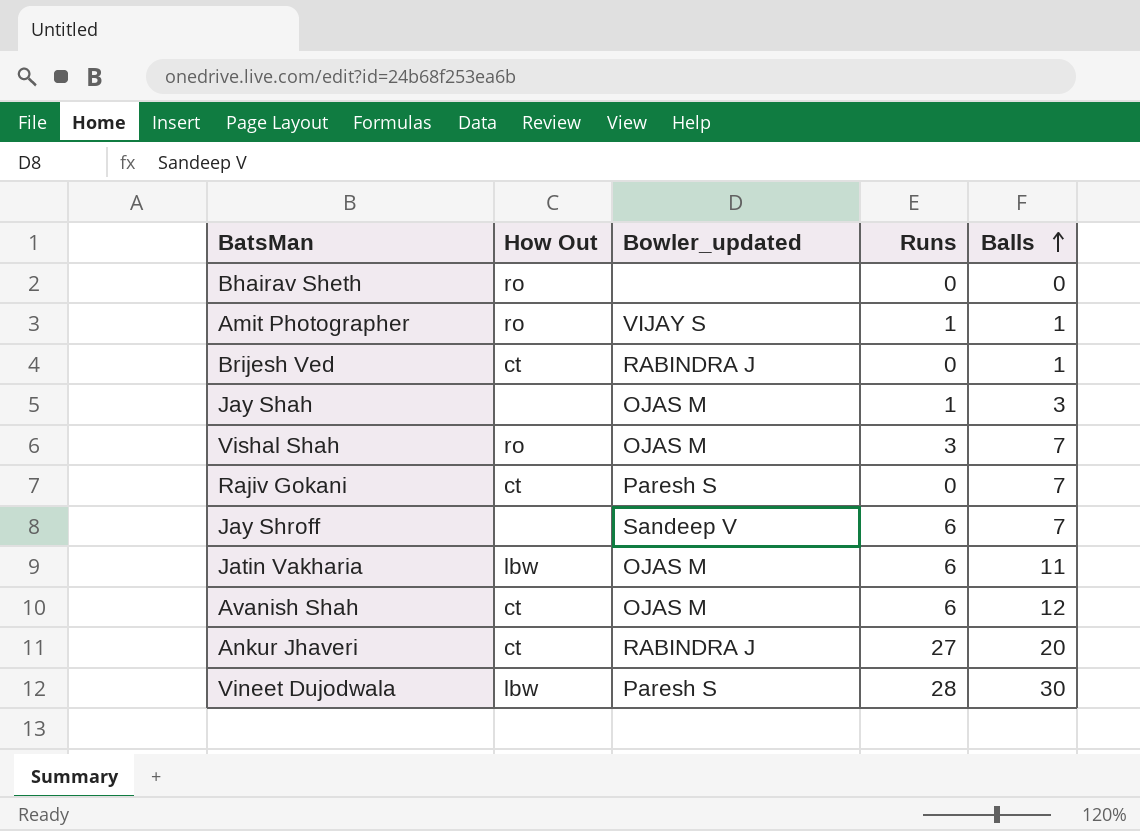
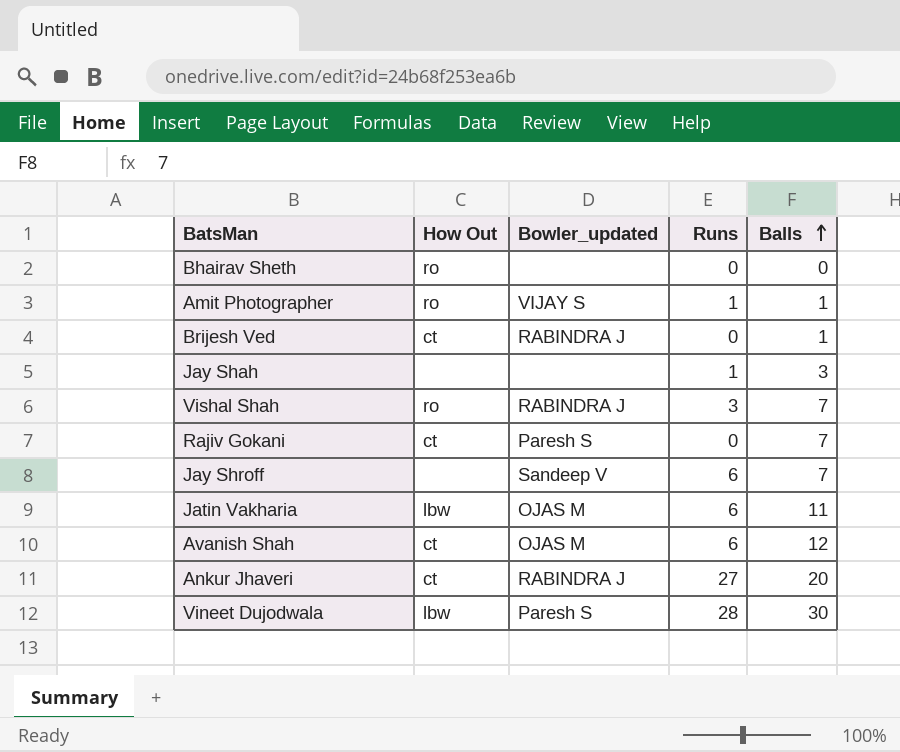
Jay Shah | Bowler_updated: OJAS M -> none
Vishal Shah | Bowler_updated: OJAS M -> RABINDRA J

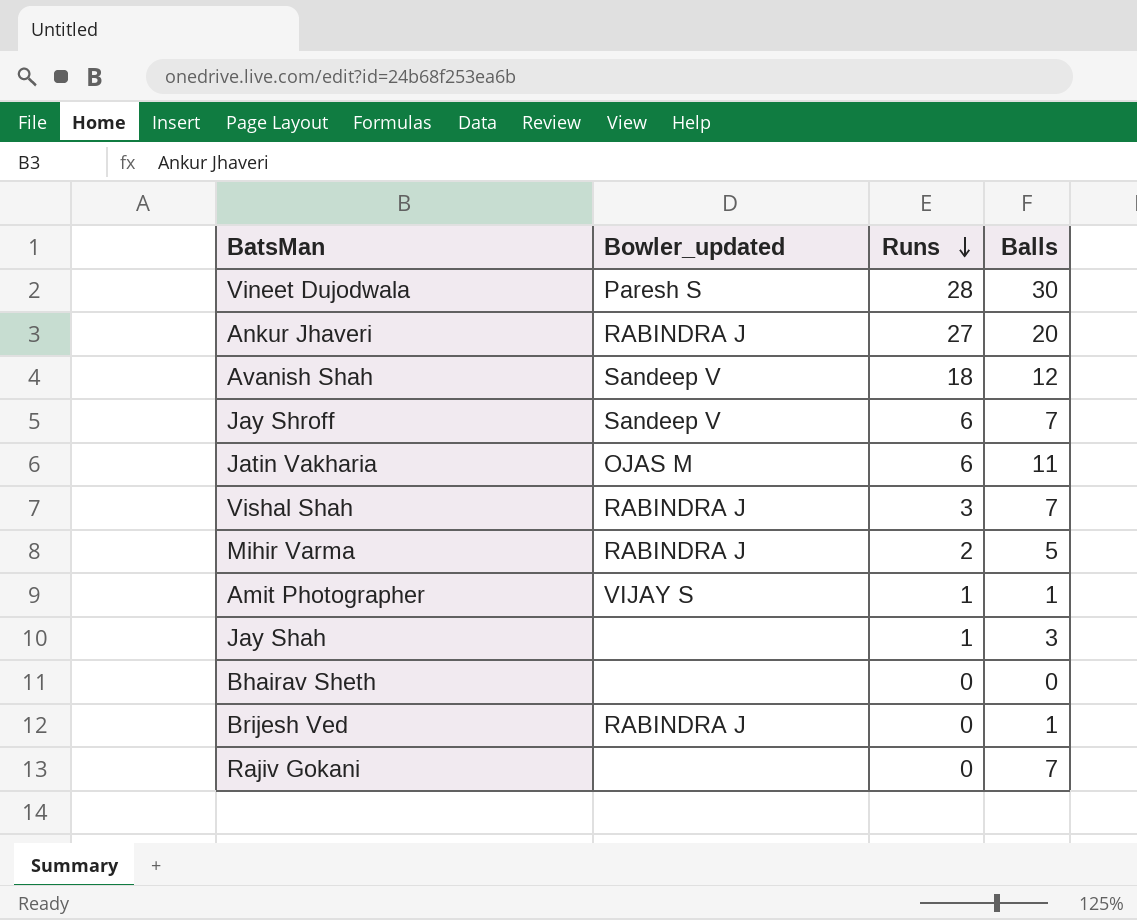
row order: Balls ascending -> Runs descending
column How Out | position: 2 -> none
Avanish Shah | Bowler_updated: OJAS M -> Sandeep V
Avanish Shah | Runs: 6 -> 18
row Mihir Varma: none -> RABINDRA J | 2 | 5
Rajiv Gokani | Bowler_updated: Paresh S -> none

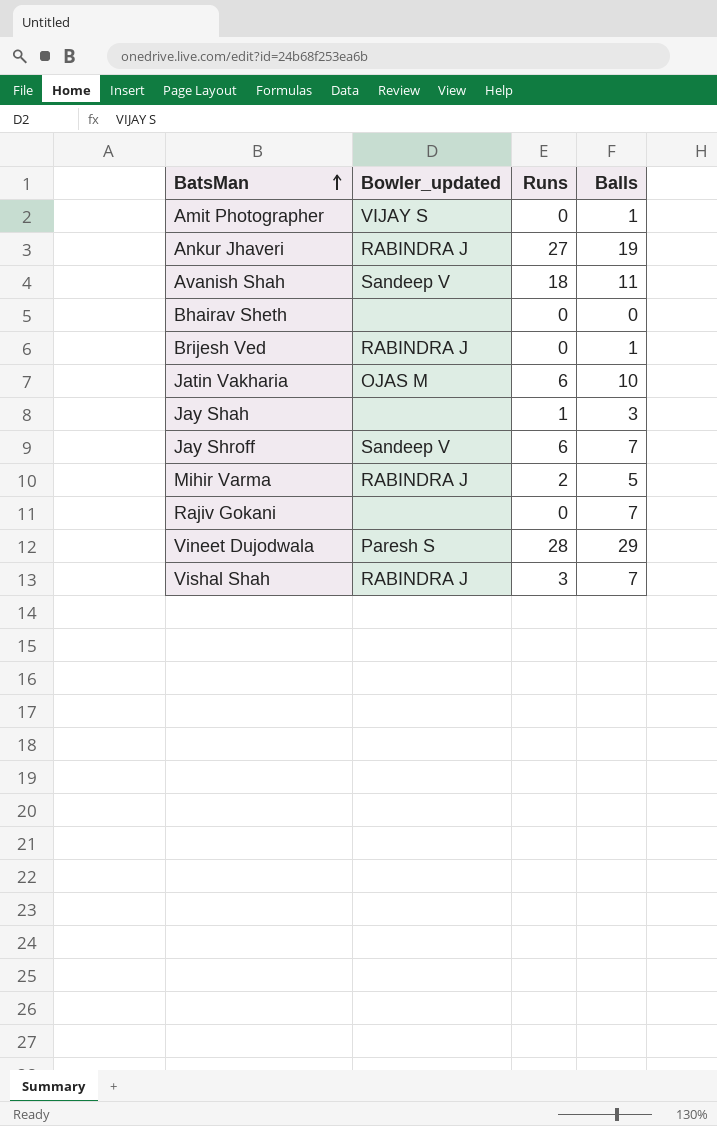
row order: Runs descending -> BatsMan ascending
Amit Photographer | Runs: 1 -> 0
Ankur Jhaveri | Balls: 20 -> 19
Avanish Shah | Balls: 12 -> 11
Jatin Vakharia | Balls: 11 -> 10
Vineet Dujodwala | Balls: 30 -> 29

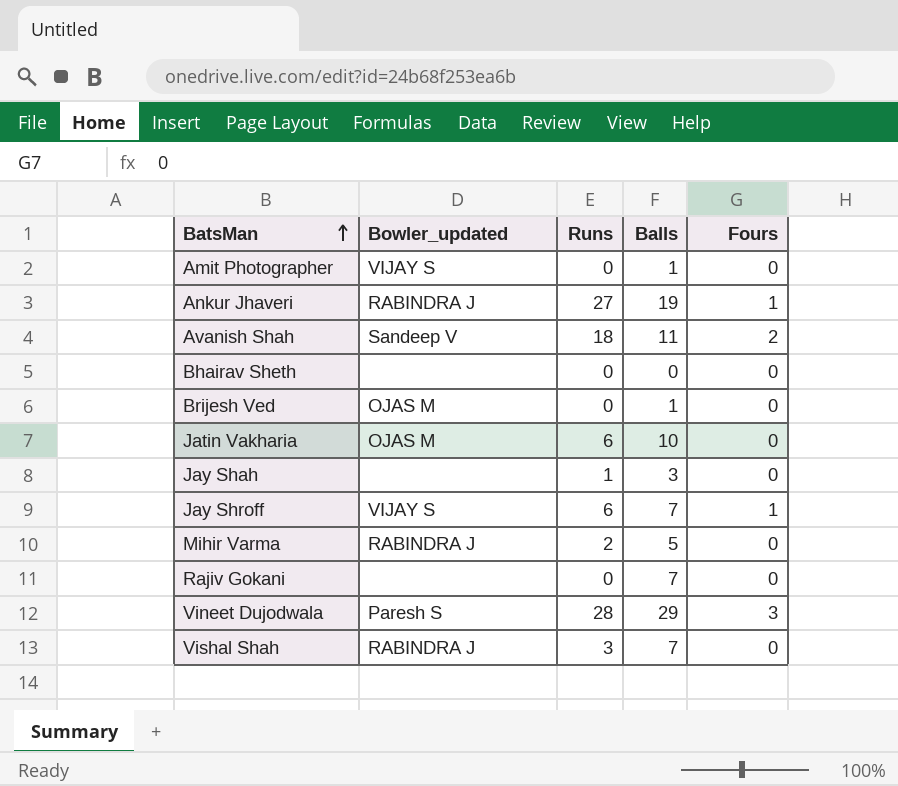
column Fours | position: none -> 5
Brijesh Ved | Bowler_updated: RABINDRA J -> OJAS M
Jay Shroff | Bowler_updated: Sandeep V -> VIJAY S

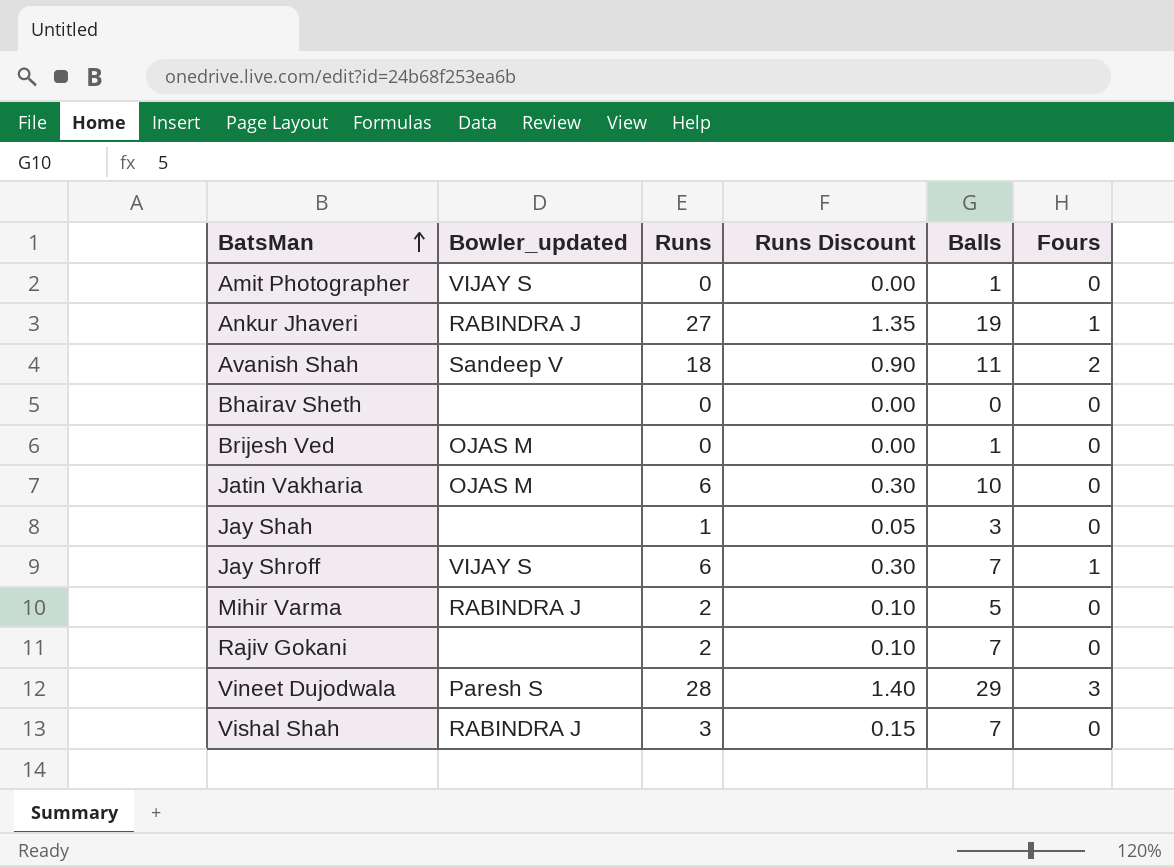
column Runs Discount | formula: none -> [Runs] * 0.05
Rajiv Gokani | Runs: 0 -> 2

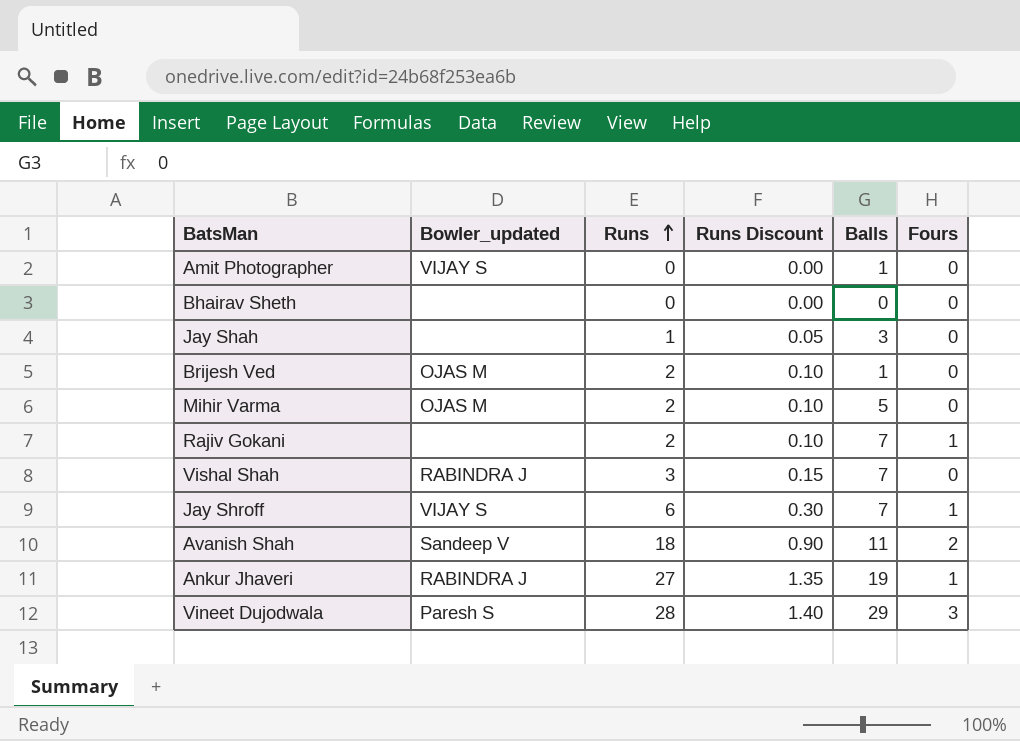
row order: BatsMan ascending -> Runs ascending
row Jatin Vakharia: OJAS M | 6 | 0.30 | 10 | 0 -> none
Brijesh Ved | Runs: 0 -> 2
Brijesh Ved | Runs Discount: 0.00 -> 0.10
Mihir Varma | Bowler_updated: RABINDRA J -> OJAS M
Rajiv Gokani | Fours: 0 -> 1

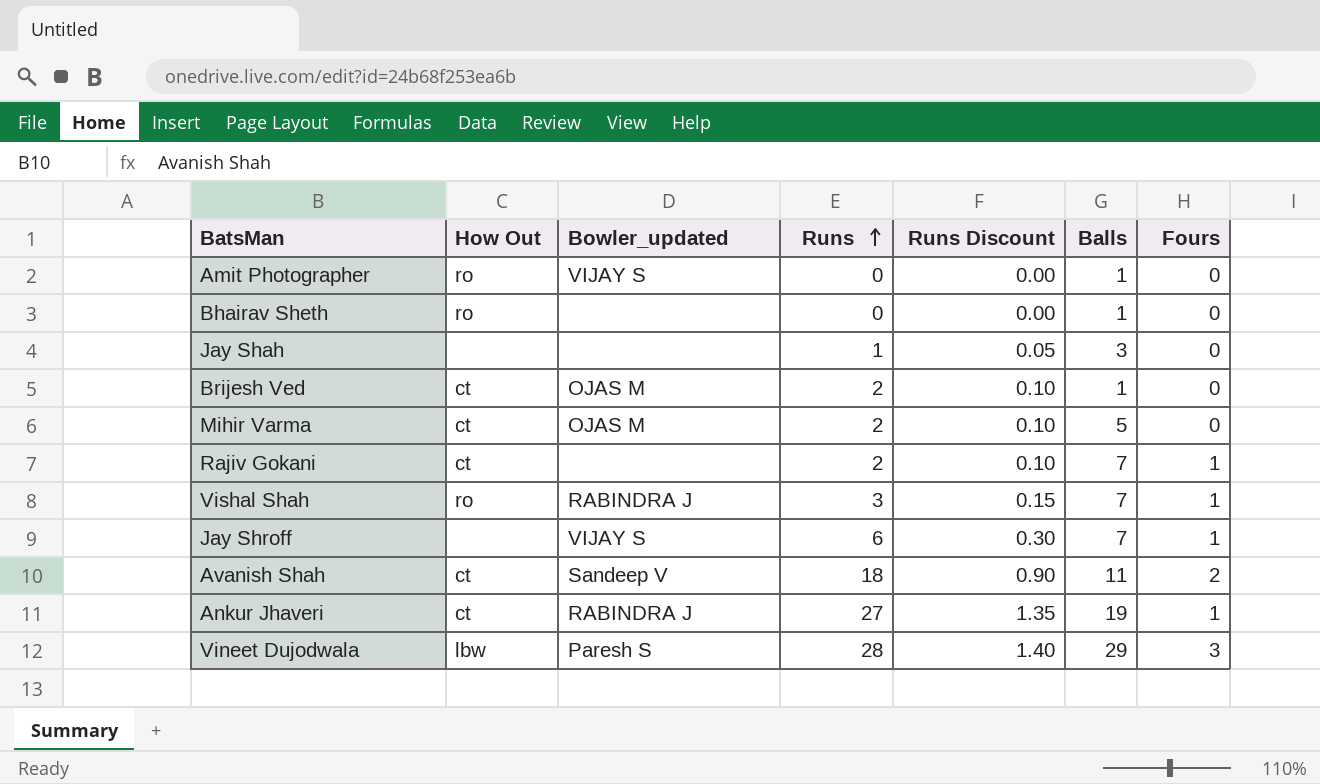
column How Out | position: none -> 2
Bhairav Sheth | Balls: 0 -> 1
Vishal Shah | Fours: 0 -> 1

